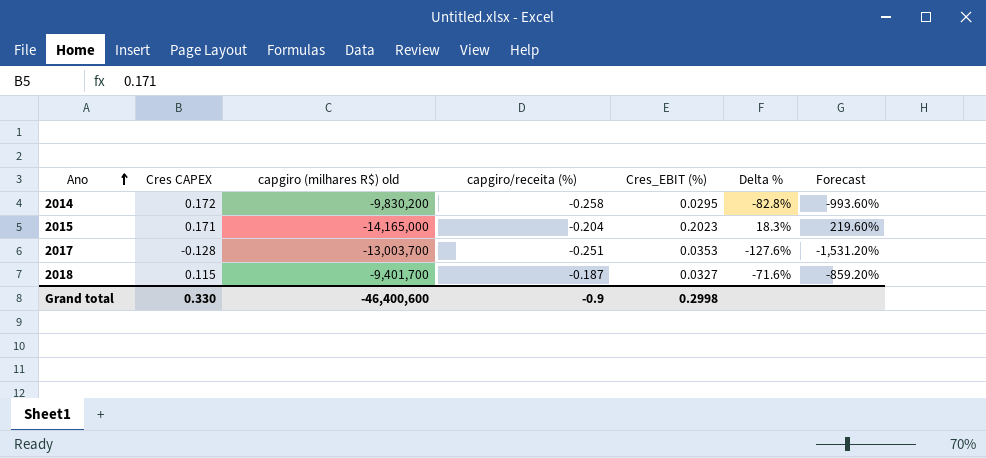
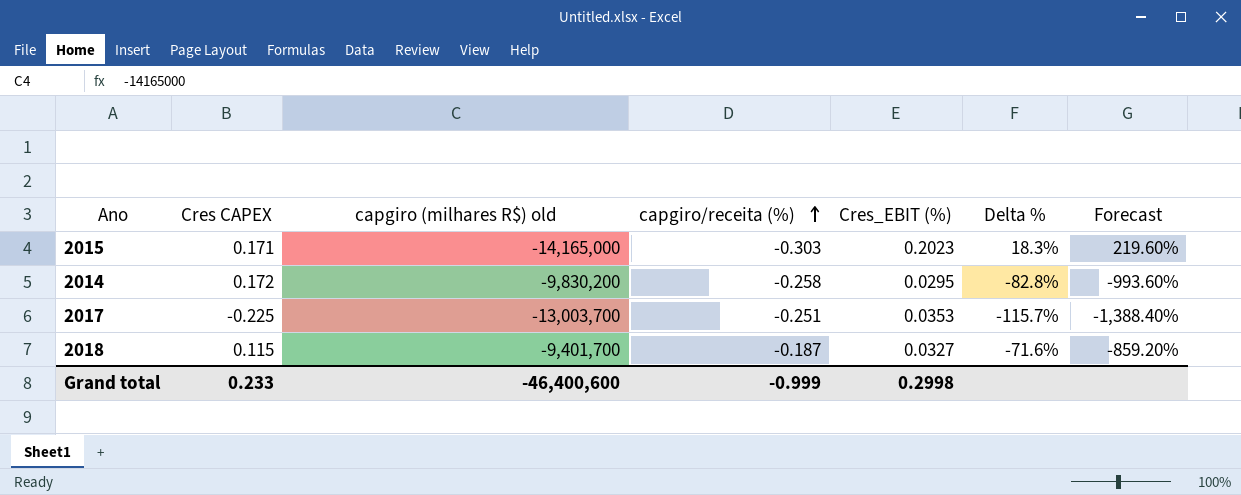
row order: Ano ascending -> capgiro/receita (%) ascending
2015 | capgiro/receita (%): -0.204 -> -0.303
2017 | Cres CAPEX: -0.128 -> -0.225
2017 | Delta %: -127.6% -> -115.7%
2017 | Forecast: -1,531.20% -> -1,388.40%
Grand total | Cres CAPEX: 0.330 -> 0.233
Grand total | capgiro/receita (%): -0.9 -> -0.999

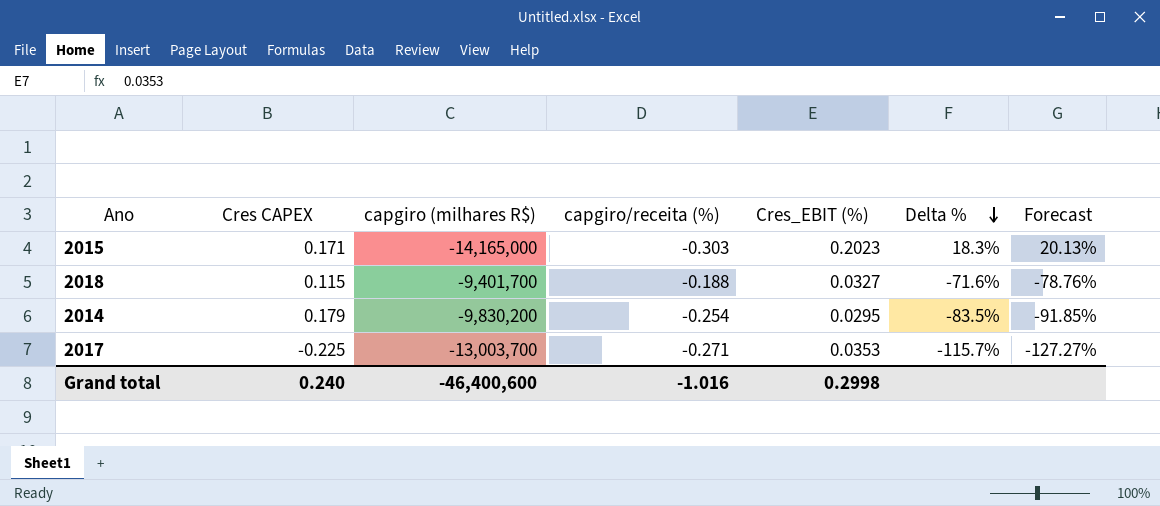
row order: capgiro/receita (%) ascending -> Delta % descending
column name: capgiro (milhares R$) old -> capgiro (milhares R$)
column Forecast | formula: [Delta %] * 12 -> [Delta %] * 1.1
2018 | capgiro/receita (%): -0.187 -> -0.188
2014 | Cres CAPEX: 0.172 -> 0.179
2014 | capgiro/receita (%): -0.258 -> -0.254
2014 | Delta %: -82.8% -> -83.5%
2017 | capgiro/receita (%): -0.251 -> -0.271
Grand total | Cres CAPEX: 0.233 -> 0.240
Grand total | capgiro/receita (%): -0.999 -> -1.016

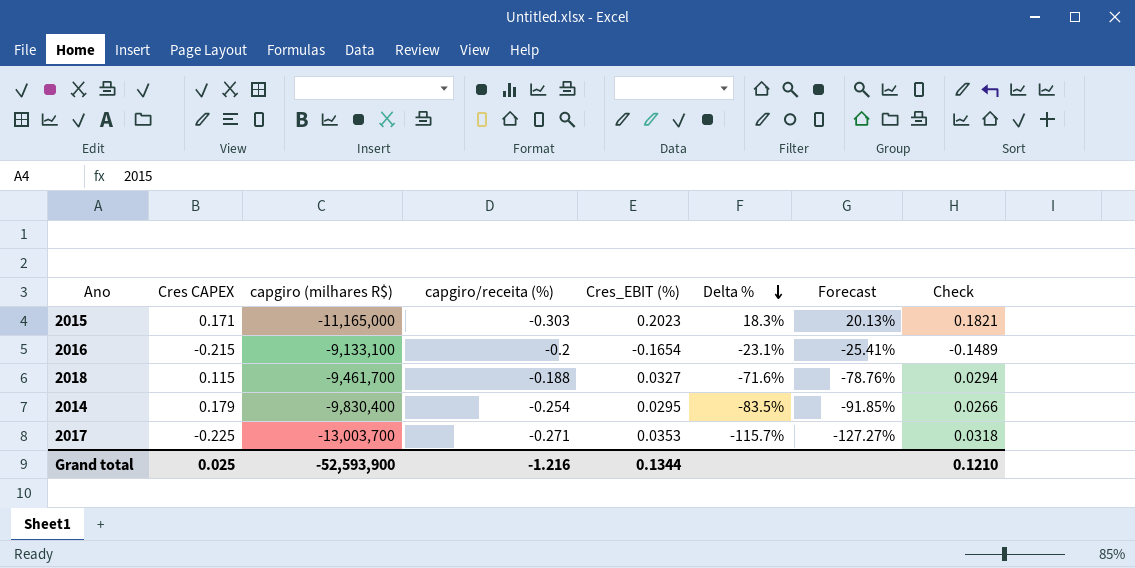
column Check | formula: none -> [Cres_EBIT (%)] * 0.9
2015 | capgiro (milhares R$): -14,165,000 -> -11,165,000
row 2016: none -> -0.215 | -9,133,100 | -0.2 | -0.1654 | -23.1% | -25.41% | -0.1489
2018 | capgiro (milhares R$): -9,401,700 -> -9,461,700
2014 | capgiro (milhares R$): -9,830,200 -> -9,830,400
Grand total | Cres CAPEX: 0.240 -> 0.025
Grand total | capgiro (milhares R$): -46,400,600 -> -52,593,900
Grand total | capgiro/receita (%): -1.016 -> -1.216
Grand total | Cres_EBIT (%): 0.2998 -> 0.1344

